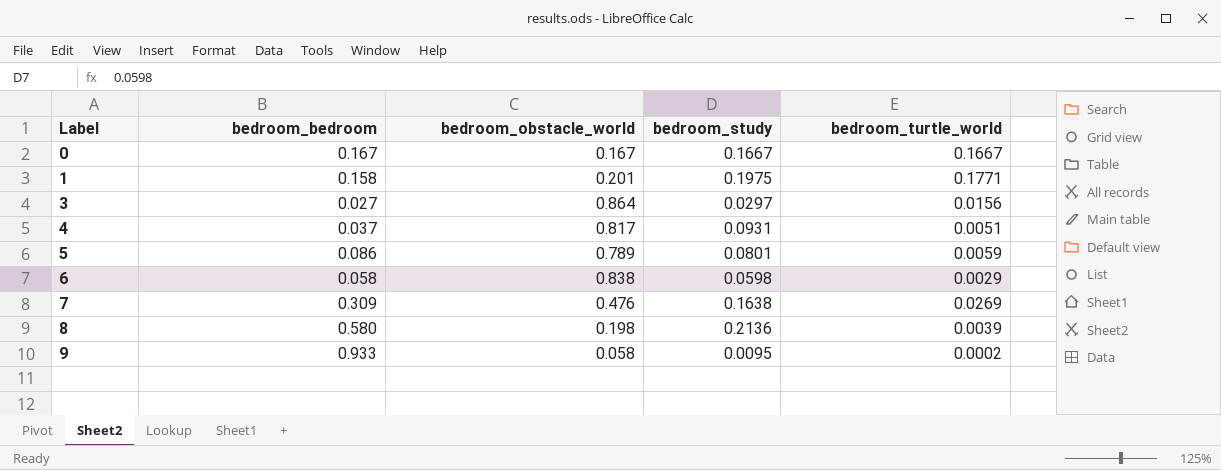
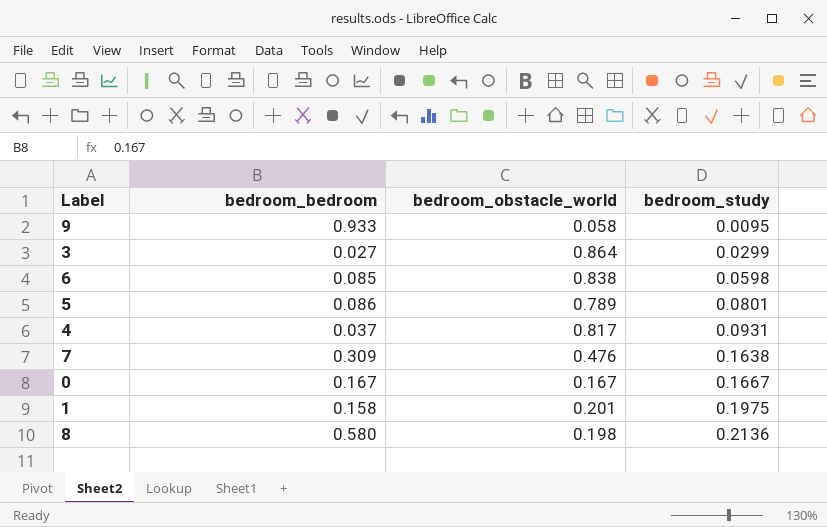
row order: Label ascending -> bedroom_study ascending
column bedroom_turtle_world | position: 5 -> none
3 | bedroom_study: 0.0297 -> 0.0299
6 | bedroom_bedroom: 0.058 -> 0.085

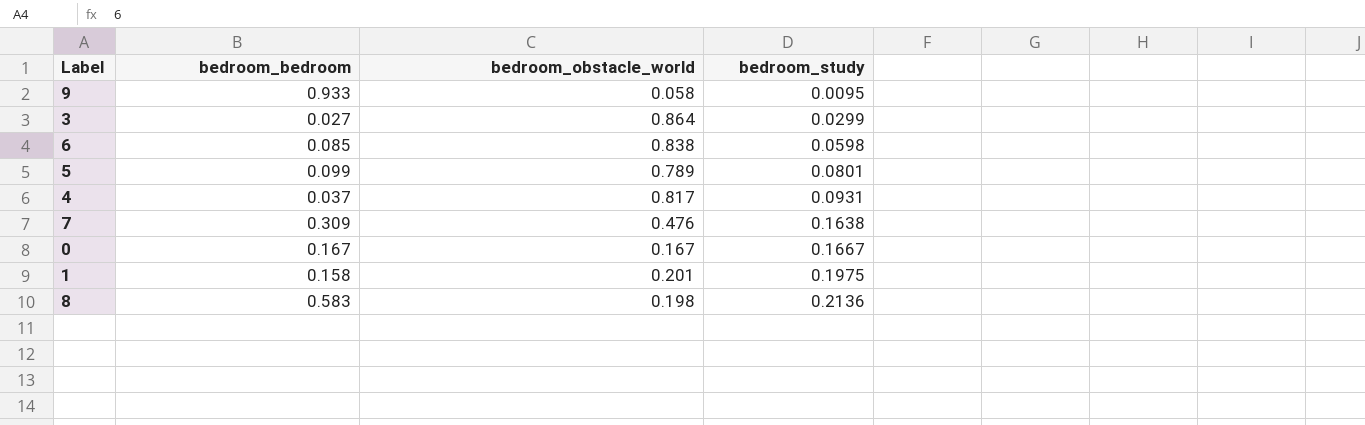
5 | bedroom_bedroom: 0.086 -> 0.099
8 | bedroom_bedroom: 0.580 -> 0.583

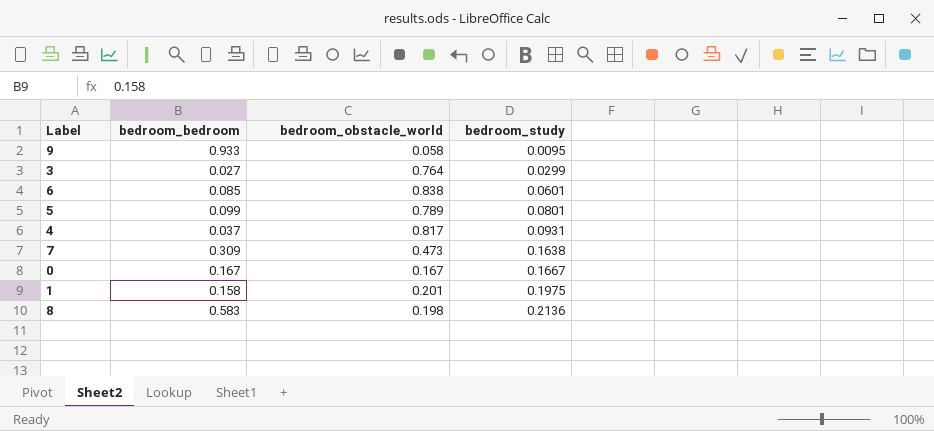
3 | bedroom_obstacle_world: 0.864 -> 0.764
6 | bedroom_study: 0.0598 -> 0.0601
7 | bedroom_obstacle_world: 0.476 -> 0.473

